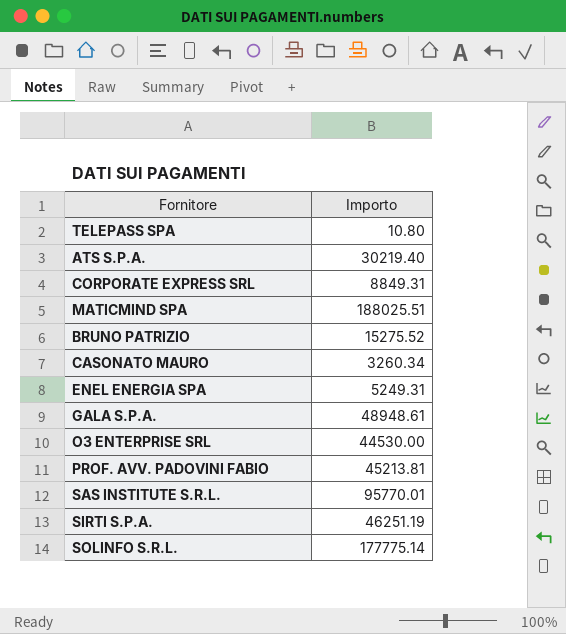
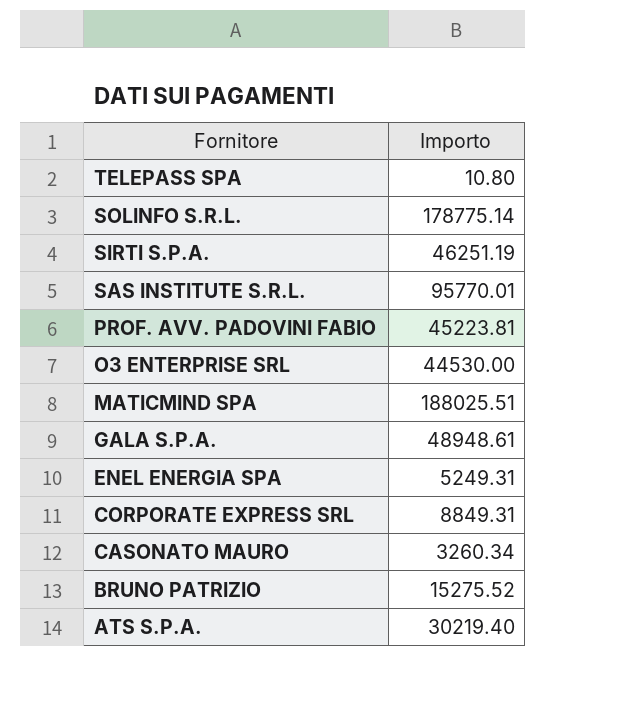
row order: none -> Fornitore descending
SOLINFO S.R.L. | Importo: 177775.14 -> 178775.14
PROF. AVV. PADOVINI FABIO | Importo: 45213.81 -> 45223.81

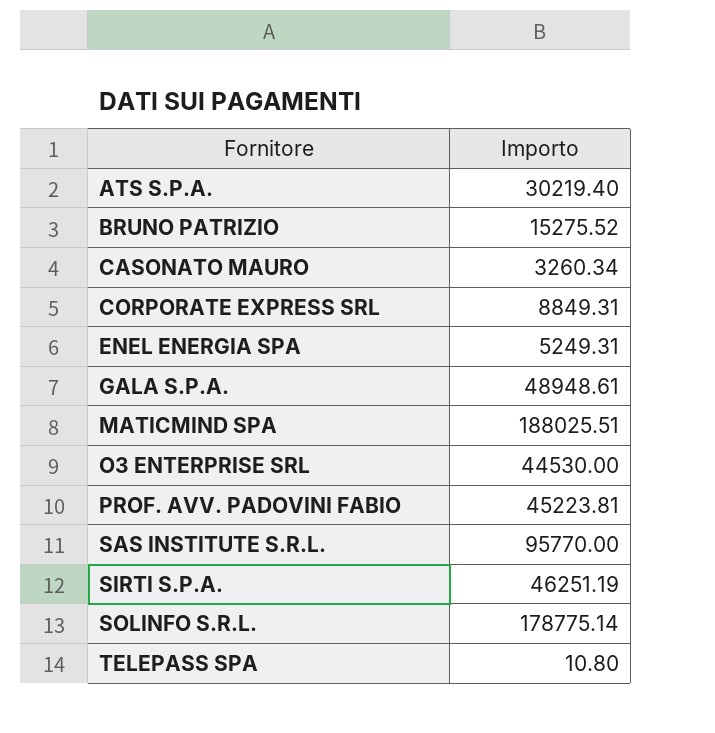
row order: Fornitore descending -> Fornitore ascending
SAS INSTITUTE S.R.L. | Importo: 95770.01 -> 95770.00

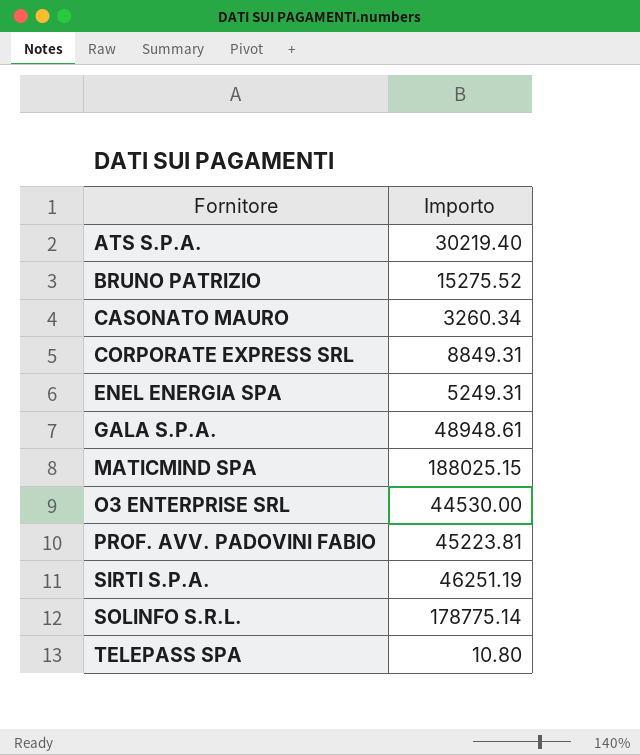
row SAS INSTITUTE S.R.L.: 95770.00 -> none
MATICMIND SPA | Importo: 188025.51 -> 188025.15

